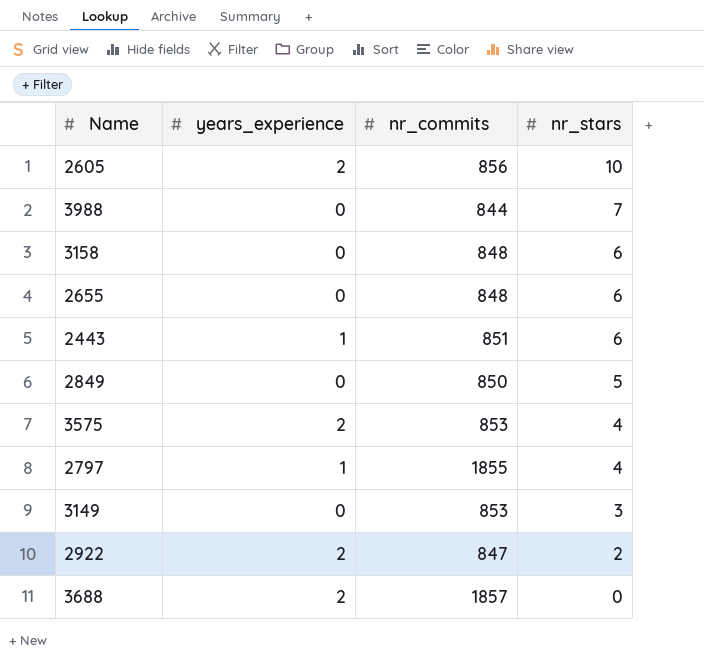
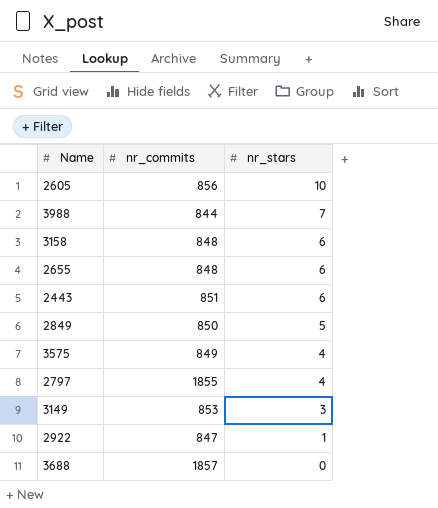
column years_experience | position: 2 -> none
3575 | nr_commits: 853 -> 849
2922 | nr_stars: 2 -> 1

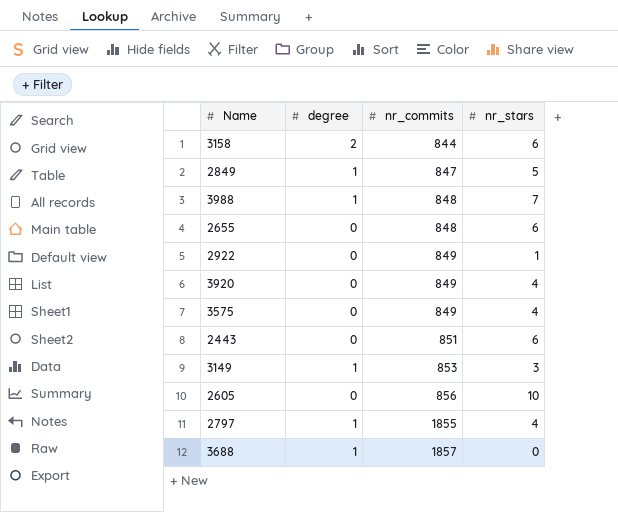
row order: nr_stars descending -> nr_commits ascending
column degree | position: none -> 2
3158 | nr_commits: 848 -> 844
2849 | nr_commits: 850 -> 847
3988 | nr_commits: 844 -> 848
2922 | nr_commits: 847 -> 849
row 3920: none -> 0 | 849 | 4

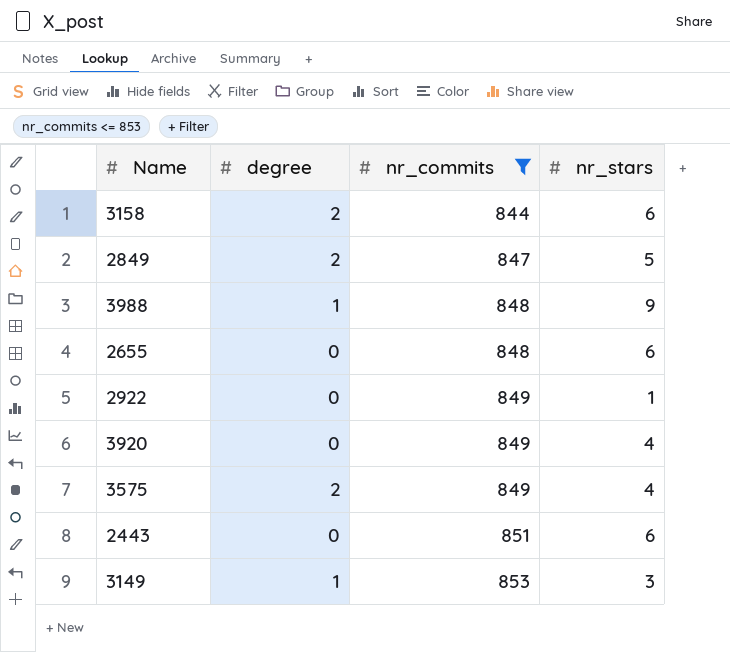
filter: none -> nr_commits <= 853
2849 | degree: 1 -> 2
3988 | nr_stars: 7 -> 9
3575 | degree: 0 -> 2

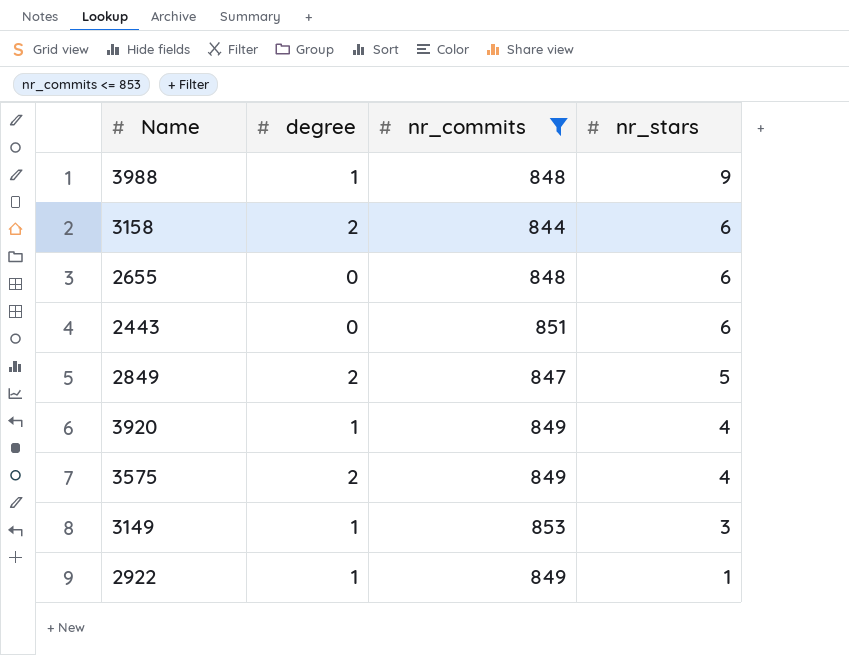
row order: nr_commits ascending -> nr_stars descending
3920 | degree: 0 -> 1
2922 | degree: 0 -> 1

